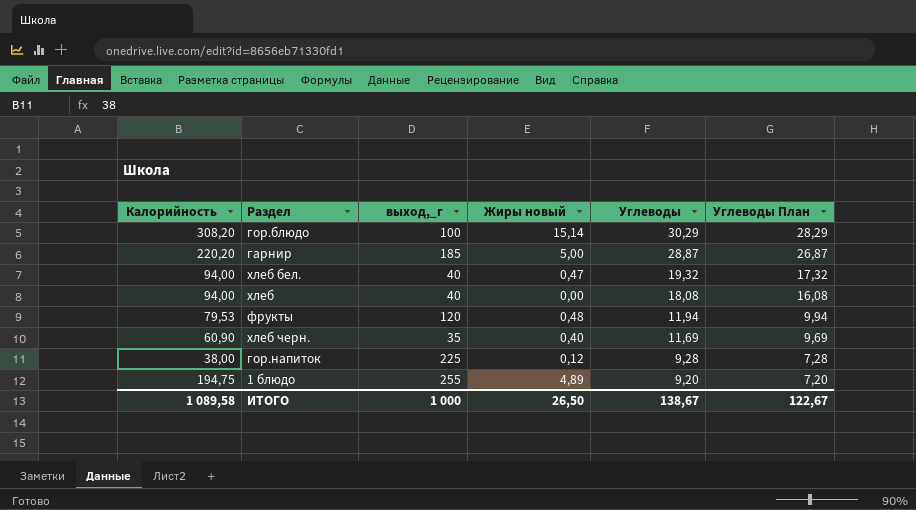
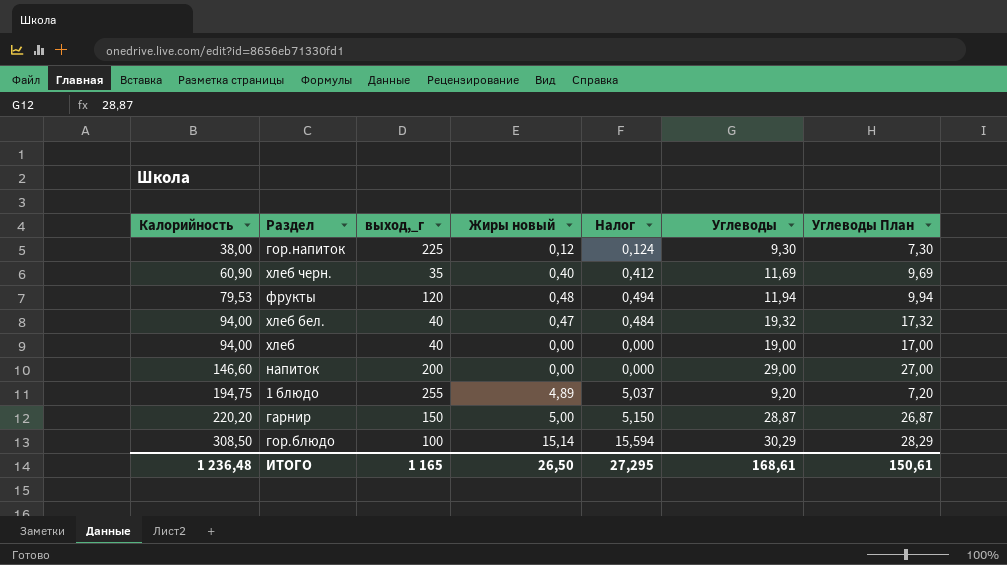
row order: Углеводы descending -> Калорийность ascending
column Налог | formula: none -> [Жиры новый] * 1,03
гор.напиток | Углеводы: 9,28 -> 9,30
гор.напиток | Углеводы План: 7,28 -> 7,30
хлеб | Углеводы: 18,08 -> 19,00
хлеб | Углеводы План: 16,08 -> 17,00
row напиток: none -> 146,60 | 200 | 0,00 | 0,000 | 29,00 | 27,00
гарнир | выход,_г: 185 -> 150
гор.блюдо | Калорийность: 308,20 -> 308,50
ИТОГО | Калорийность: 1 089,58 -> 1 236,48
ИТОГО | выход,_г: 1 000 -> 1 165
ИТОГО | Углеводы: 138,67 -> 168,61
ИТОГО | Углеводы План: 122,67 -> 150,61

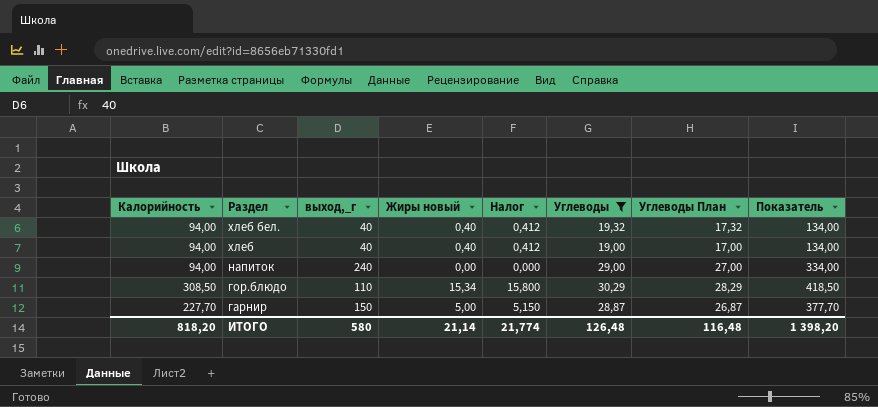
filter: none -> Углеводы >= 19,00
row order: Калорийность ascending -> Раздел descending
column Показатель | formula: none -> [Калорийность] + [выход,_г]
хлеб бел. | Жиры новый: 0,47 -> 0,40
хлеб бел. | Налог: 0,484 -> 0,412
хлеб | Жиры новый: 0,00 -> 0,40
хлеб | Налог: 0,000 -> 0,412
напиток | Калорийность: 146,60 -> 94,00
напиток | выход,_г: 200 -> 240
гор.блюдо | выход,_г: 100 -> 110
гор.блюдо | Жиры новый: 15,14 -> 15,34
гор.блюдо | Налог: 15,594 -> 15,800
гарнир | Калорийность: 220,20 -> 227,70
ИТОГО | Калорийность: 1 236,48 -> 818,20
ИТОГО | выход,_г: 1 165 -> 580
ИТОГО | Жиры новый: 26,50 -> 21,14
ИТОГО | Налог: 27,295 -> 21,774
ИТОГО | Углеводы: 168,61 -> 126,48
ИТОГО | Углеводы План: 150,61 -> 116,48

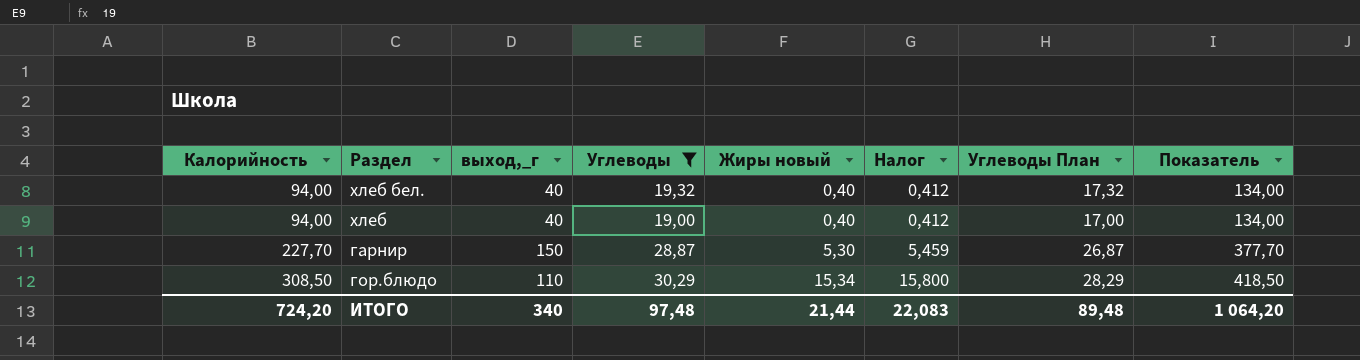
row order: Раздел descending -> Калорийность ascending
column Углеводы | position: 6 -> 4
row напиток: 94,00 | 240 | 0,00 | 0,000 | 29,00 | 27,00 | 334,00 -> none
гарнир | Жиры новый: 5,00 -> 5,30
гарнир | Налог: 5,150 -> 5,459
ИТОГО | Калорийность: 818,20 -> 724,20
ИТОГО | выход,_г: 580 -> 340
ИТОГО | Углеводы: 126,48 -> 97,48
ИТОГО | Жиры новый: 21,14 -> 21,44
ИТОГО | Налог: 21,774 -> 22,083
ИТОГО | Углеводы План: 116,48 -> 89,48
ИТОГО | Показатель: 1 398,20 -> 1 064,20

